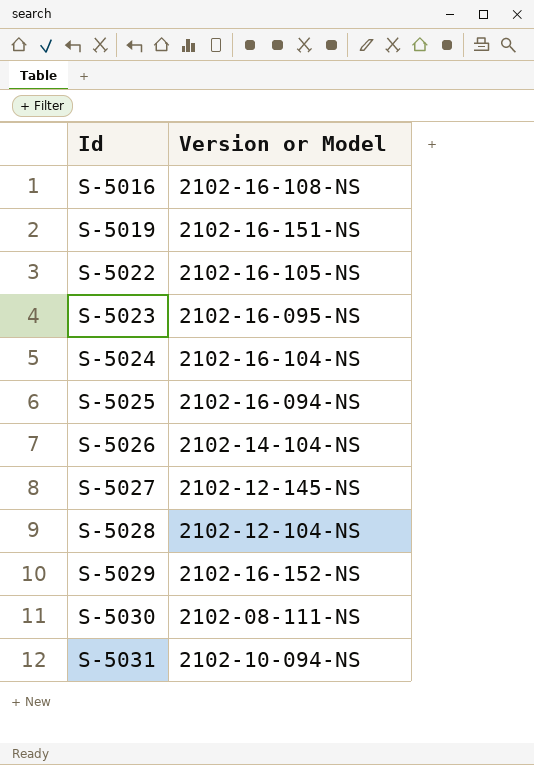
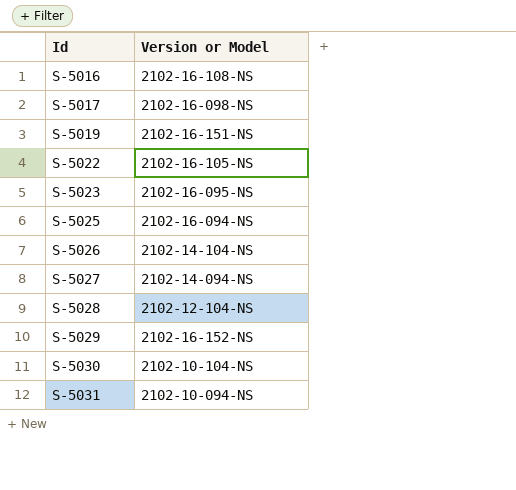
row S-5024: 2102-16-104-NS -> none
row S-5017: none -> 2102-16-098-NS
S-5027 | Version or Model: 2102-12-145-NS -> 2102-14-094-NS
S-5030 | Version or Model: 2102-08-111-NS -> 2102-10-104-NS

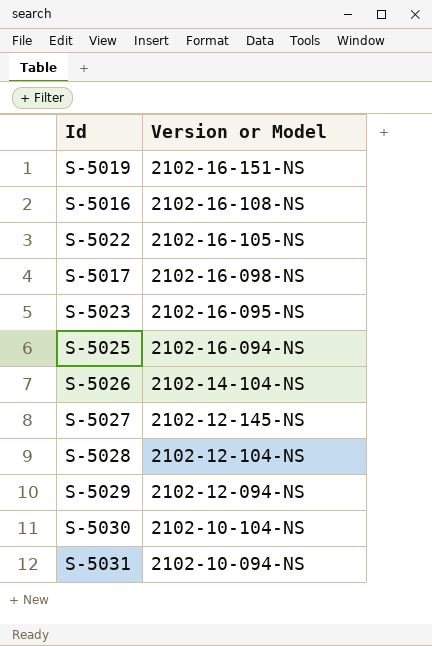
row order: Id ascending -> Version or Model descending
S-5027 | Version or Model: 2102-14-094-NS -> 2102-12-145-NS
S-5029 | Version or Model: 2102-16-152-NS -> 2102-12-094-NS

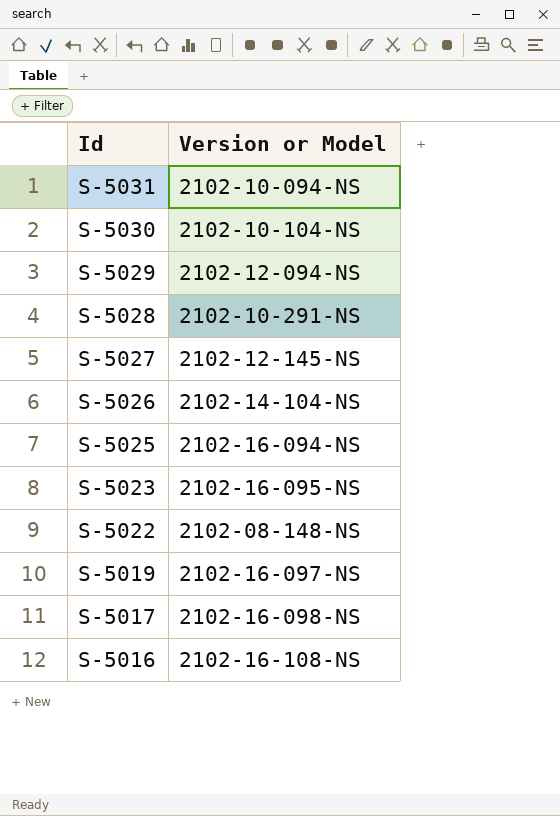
row order: Version or Model descending -> Id descending
S-5028 | Version or Model: 2102-12-104-NS -> 2102-10-291-NS
S-5022 | Version or Model: 2102-16-105-NS -> 2102-08-148-NS
S-5019 | Version or Model: 2102-16-151-NS -> 2102-16-097-NS

